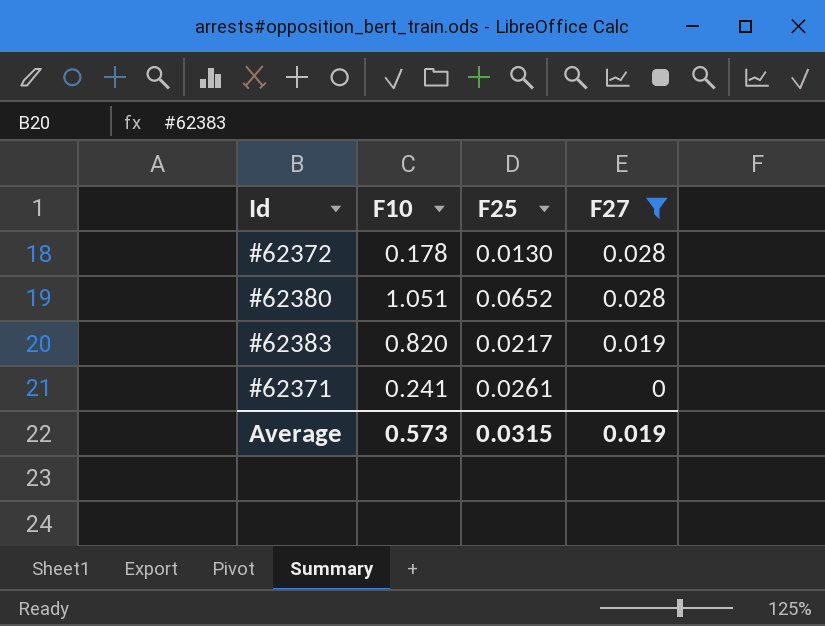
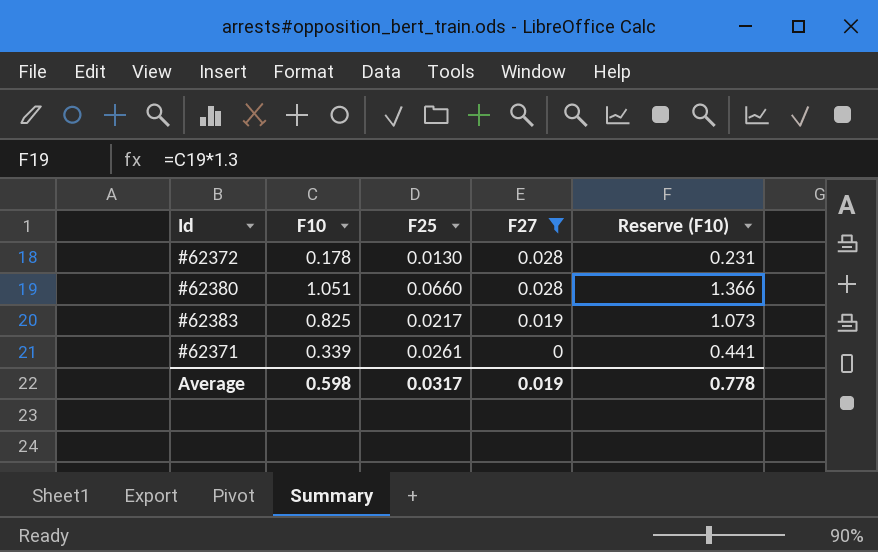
column Reserve (F10) | formula: none -> [F10] * 1.3
#62380 | F25: 0.0652 -> 0.0660
#62383 | F10: 0.820 -> 0.825
#62371 | F10: 0.241 -> 0.339
Average | F10: 0.573 -> 0.598
Average | F25: 0.0315 -> 0.0317

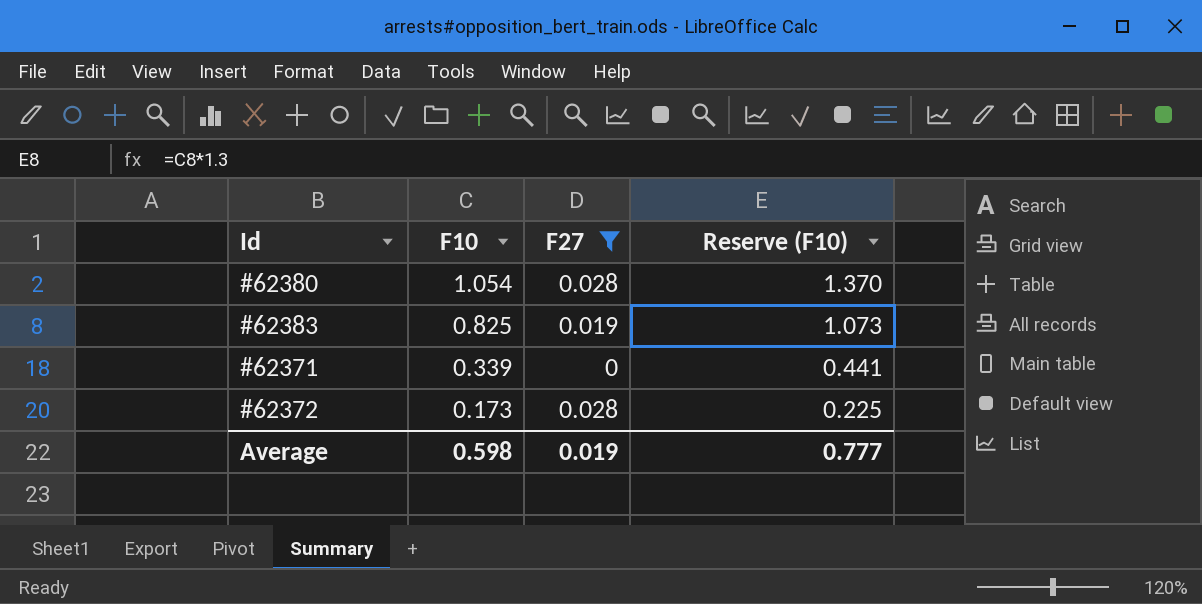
row order: F27 descending -> F10 descending
column F25 | position: 3 -> none
#62380 | F10: 1.051 -> 1.054
#62380 | Reserve (F10): 1.366 -> 1.370
#62372 | F10: 0.178 -> 0.173
#62372 | Reserve (F10): 0.231 -> 0.225
Average | Reserve (F10): 0.778 -> 0.777

